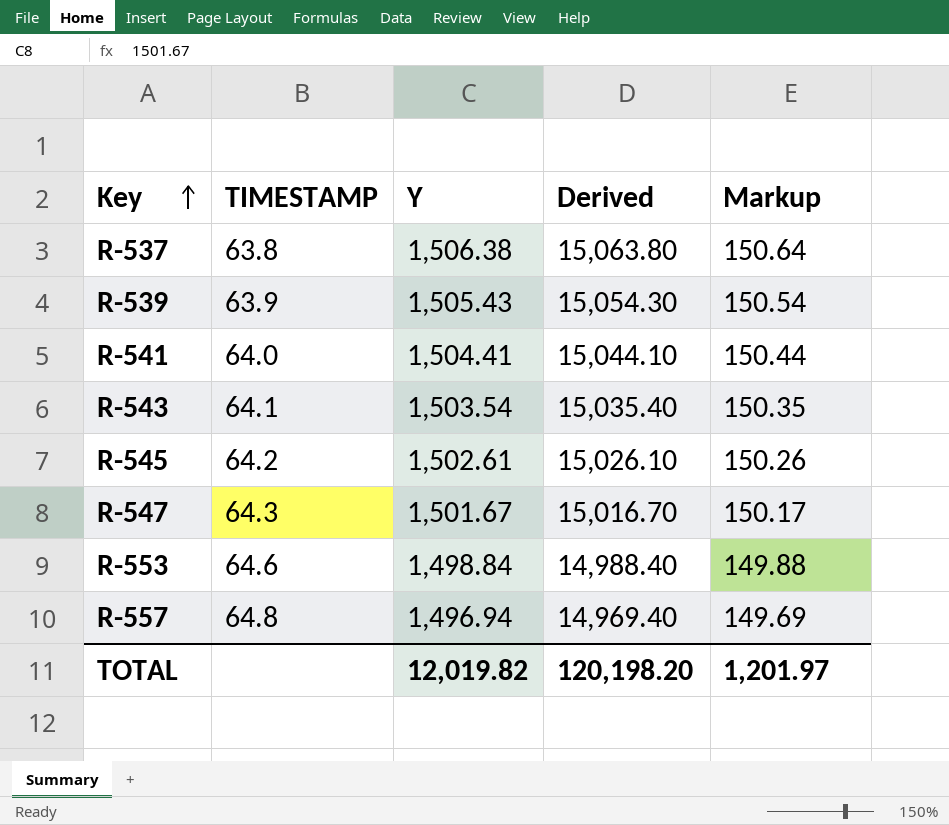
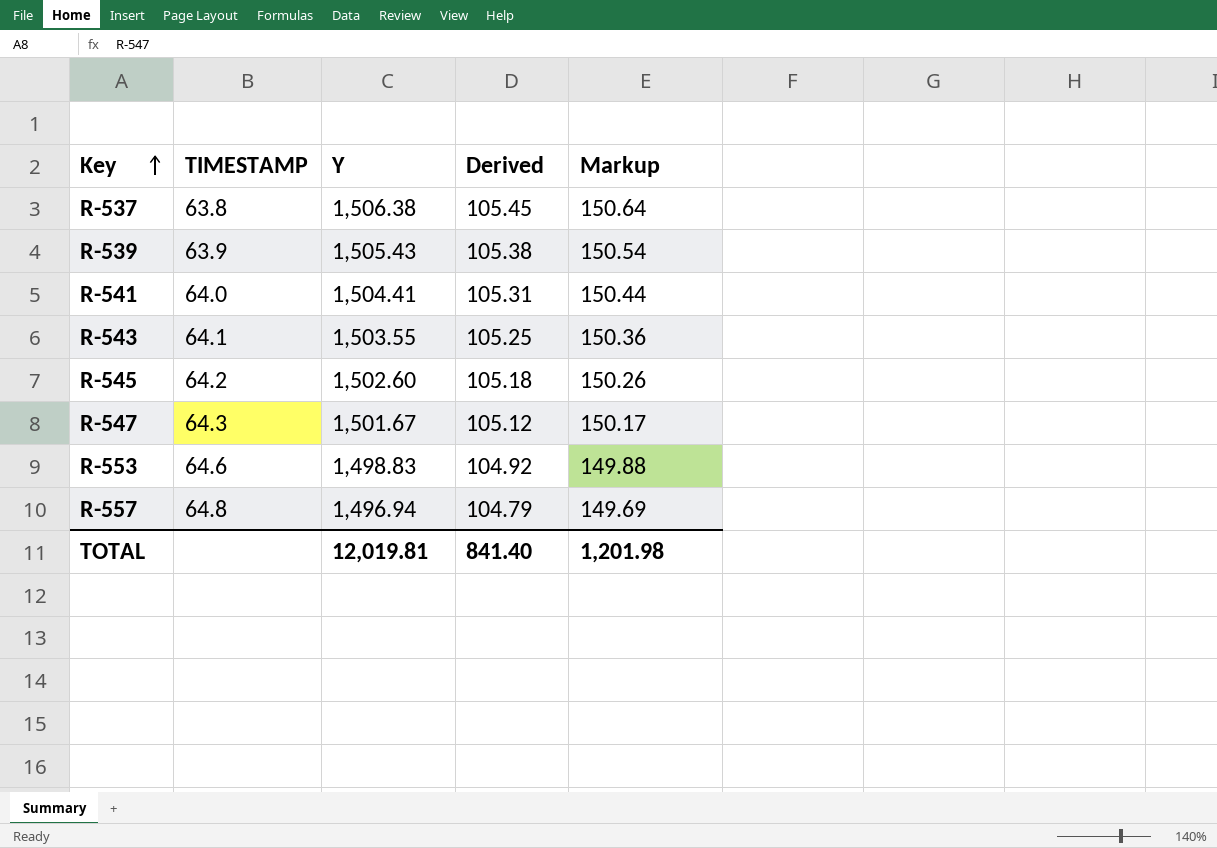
column Derived | formula: [Y] * 10 -> [Y] * 0.07
R-543 | Y: 1,503.54 -> 1,503.55
R-543 | Markup: 150.35 -> 150.36
R-545 | Y: 1,502.61 -> 1,502.60
R-553 | Y: 1,498.84 -> 1,498.83
TOTAL | Y: 12,019.82 -> 12,019.81
TOTAL | Derived: 120,198.20 -> 841.40
TOTAL | Markup: 1,201.97 -> 1,201.98

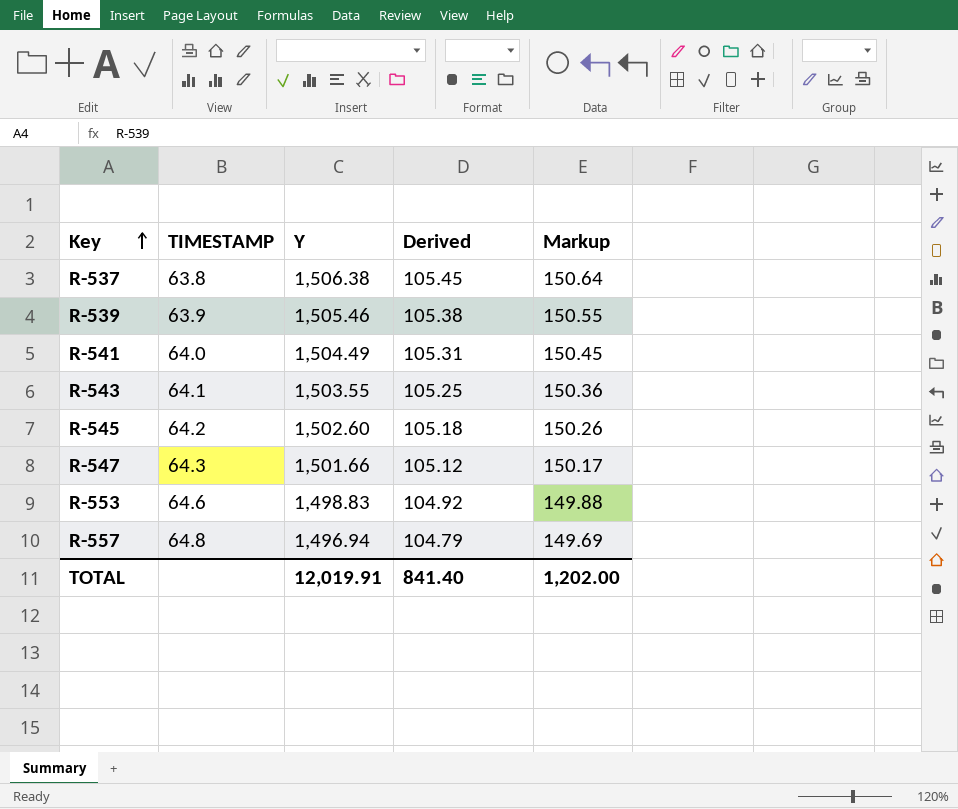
R-539 | Y: 1,505.43 -> 1,505.46
R-539 | Markup: 150.54 -> 150.55
R-541 | Y: 1,504.41 -> 1,504.49
R-541 | Markup: 150.44 -> 150.45
R-547 | Y: 1,501.67 -> 1,501.66
TOTAL | Y: 12,019.81 -> 12,019.91
TOTAL | Markup: 1,201.98 -> 1,202.00

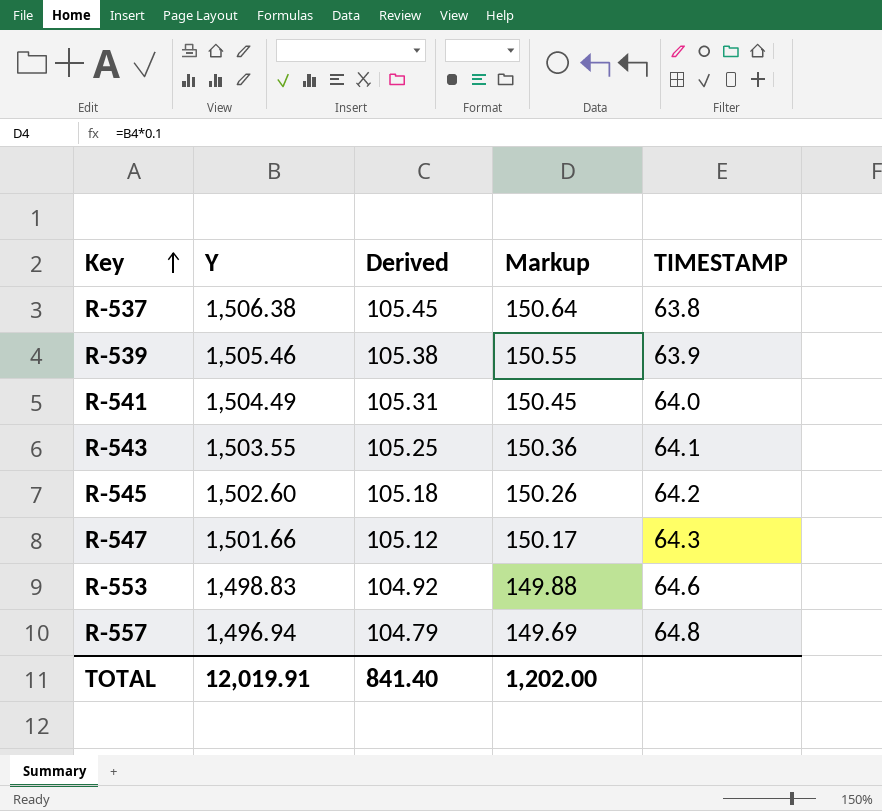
column TIMESTAMP | position: 2 -> 5

